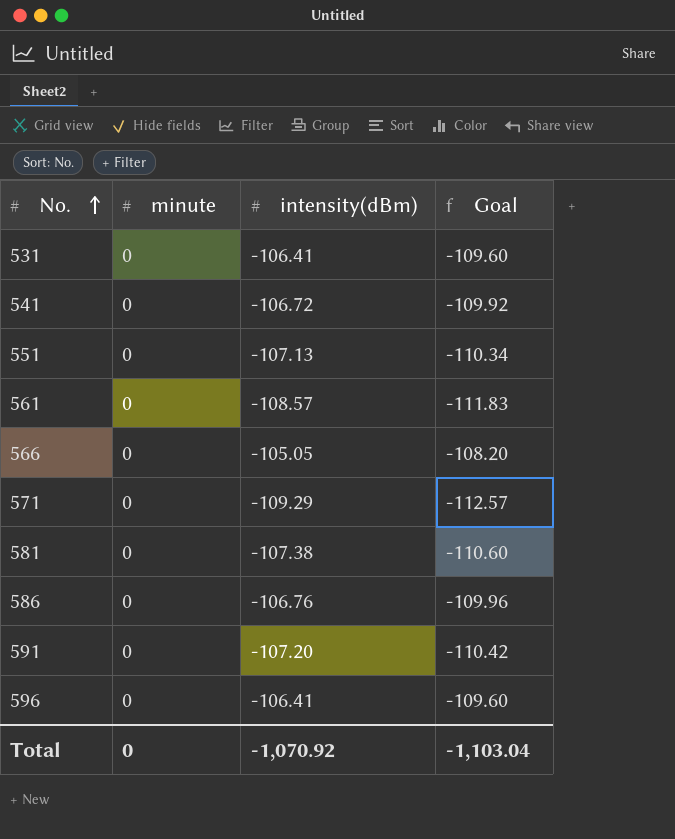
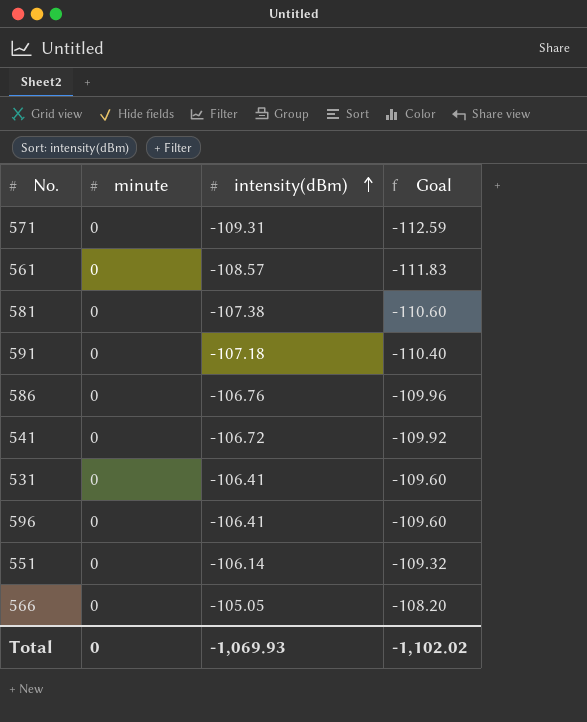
row order: No. ascending -> intensity(dBm) ascending
571 | intensity(dBm): -109.29 -> -109.31
571 | Goal: -112.57 -> -112.59
591 | intensity(dBm): -107.20 -> -107.18
591 | Goal: -110.42 -> -110.40
551 | intensity(dBm): -107.13 -> -106.14
551 | Goal: -110.34 -> -109.32
Total | intensity(dBm): -1,070.92 -> -1,069.93
Total | Goal: -1,103.04 -> -1,102.02

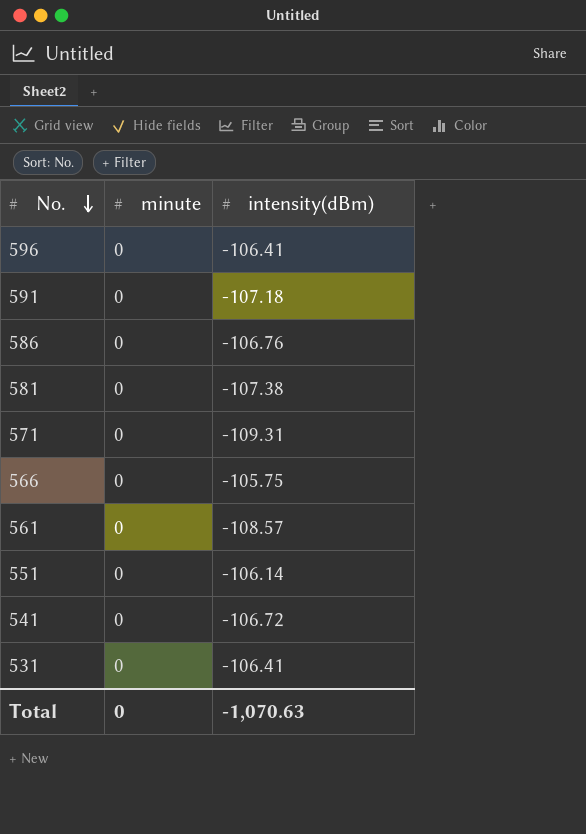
row order: intensity(dBm) ascending -> No. descending
column Goal | formula: [intensity(dBm)] * 1.03 -> none
566 | intensity(dBm): -105.05 -> -105.75
Total | intensity(dBm): -1,069.93 -> -1,070.63

